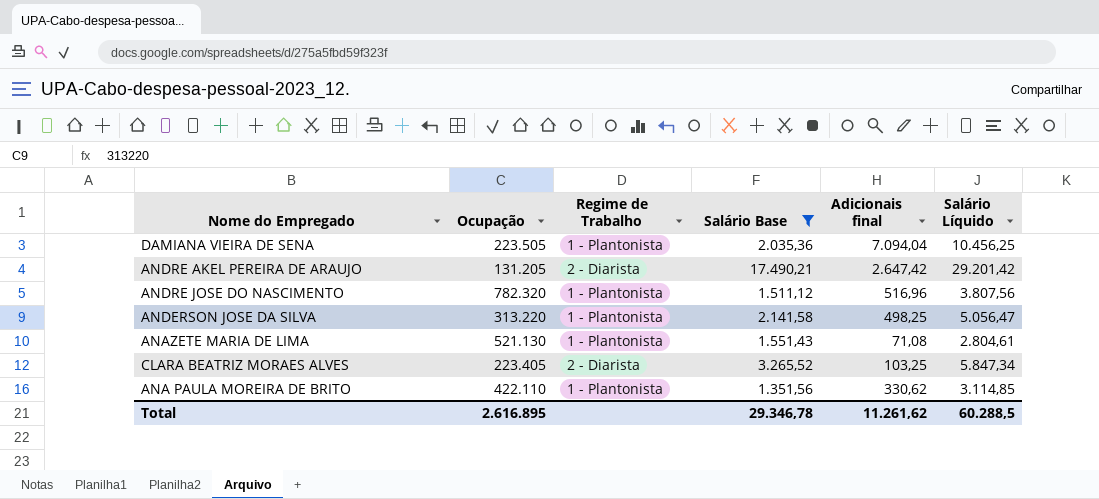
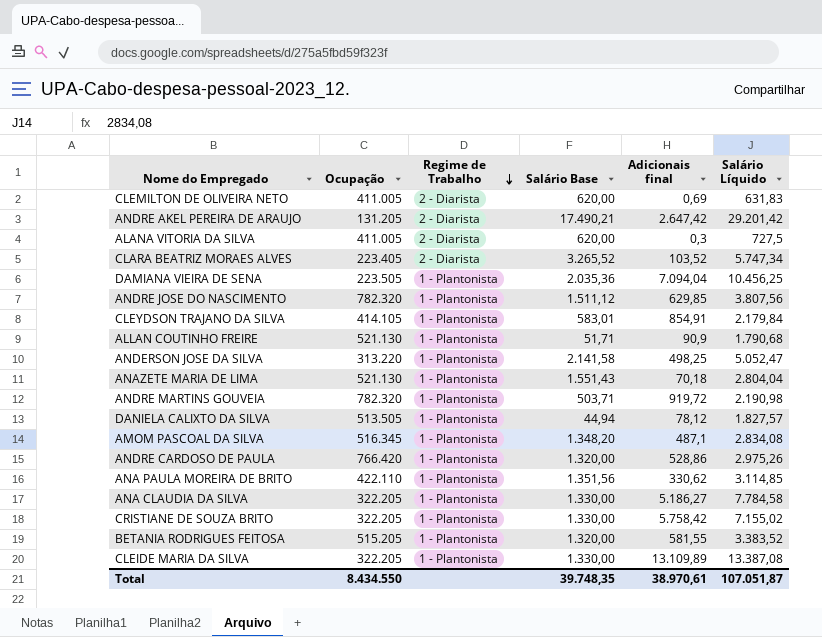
filter: Salário Base >= 1.351,56 -> none
row order: none -> Regime de Trabalho descending
CLARA BEATRIZ MORAES ALVES | Adicionais final: 103,25 -> 103,52
CLARA BEATRIZ MORAES ALVES | Salário Líquido: 5.847,34 -> 5.747,34
ANDRE JOSE DO NASCIMENTO | Adicionais final: 516,96 -> 629,85
ANDERSON JOSE DA SILVA | Salário Líquido: 5.056,47 -> 5.052,47
ANAZETE MARIA DE LIMA | Adicionais final: 71,08 -> 70,18
ANAZETE MARIA DE LIMA | Salário Líquido: 2.804,61 -> 2.804,04
Total | Ocupação: 2.616.895 -> 8.434.550
Total | Salário Base: 29.346,78 -> 39.748,35
Total | Adicionais final: 11.261,62 -> 38.970,61
Total | Salário Líquido: 60.288,5 -> 107.051,87

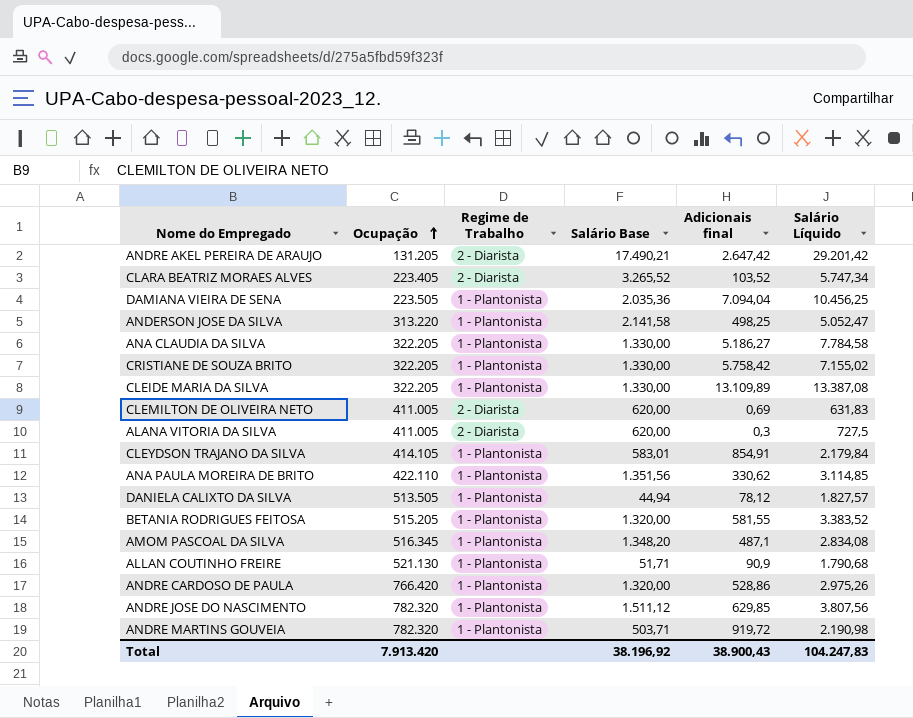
row order: Regime de Trabalho descending -> Ocupação ascending
row ANAZETE MARIA DE LIMA: 521.130 | 1 - Plantonista | 1.551,43 | 70,18 | 2.804,04 -> none
Total | Ocupação: 8.434.550 -> 7.913.420
Total | Salário Base: 39.748,35 -> 38.196,92
Total | Adicionais final: 38.970,61 -> 38.900,43
Total | Salário Líquido: 107.051,87 -> 104.247,83

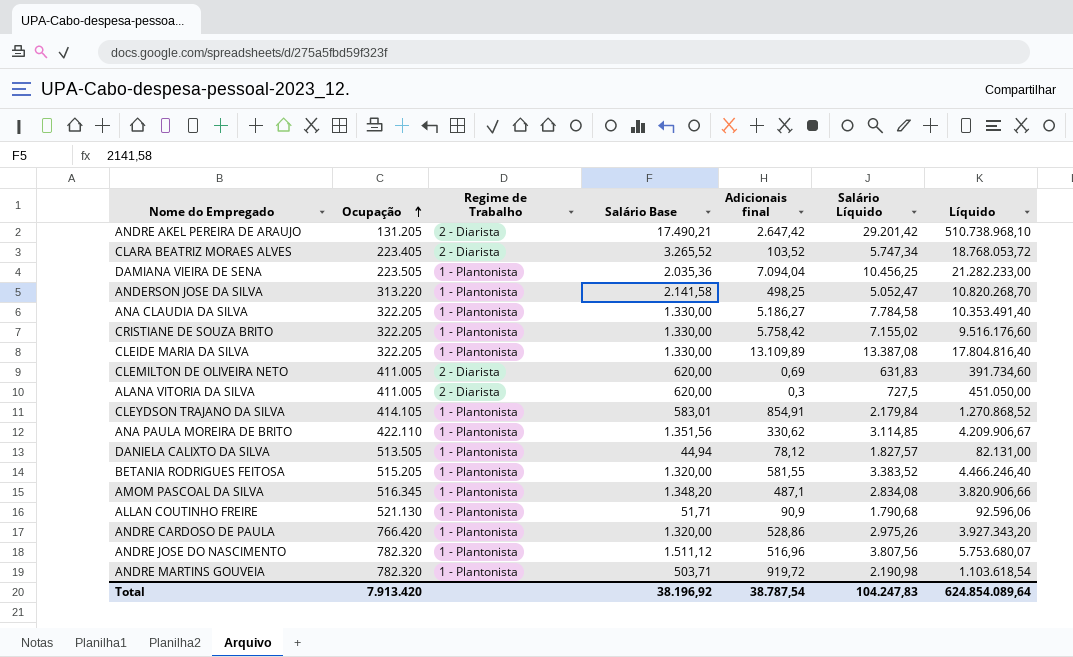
column Líquido | formula: none -> [Salário Base] * [Salário Líquido]
ANDRE JOSE DO NASCIMENTO | Adicionais final: 629,85 -> 516,96
Total | Adicionais final: 38.900,43 -> 38.787,54

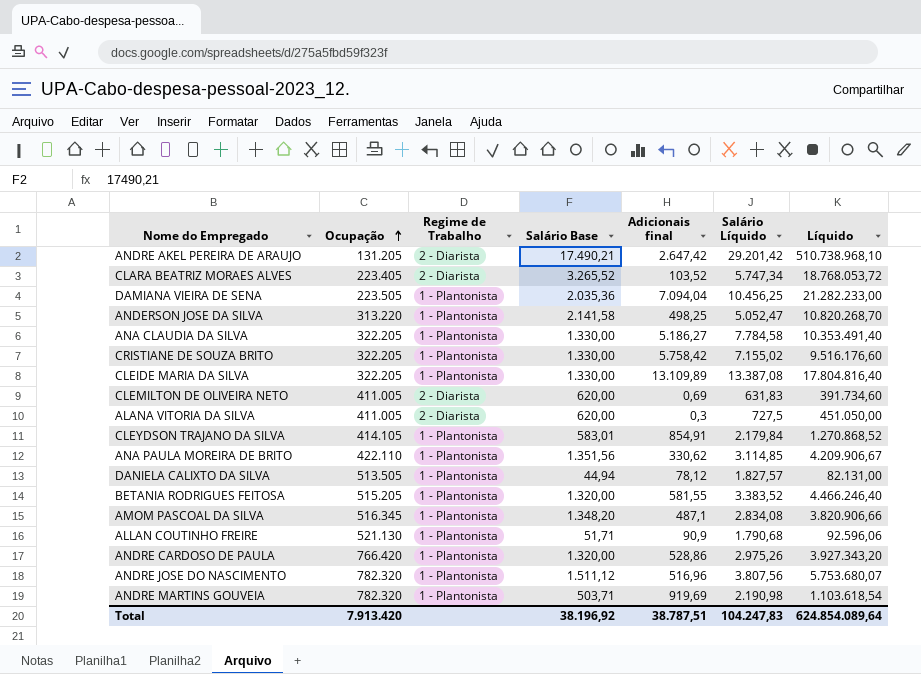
ANDRE MARTINS GOUVEIA | Adicionais final: 919,72 -> 919,69
Total | Adicionais final: 38.787,54 -> 38.787,51

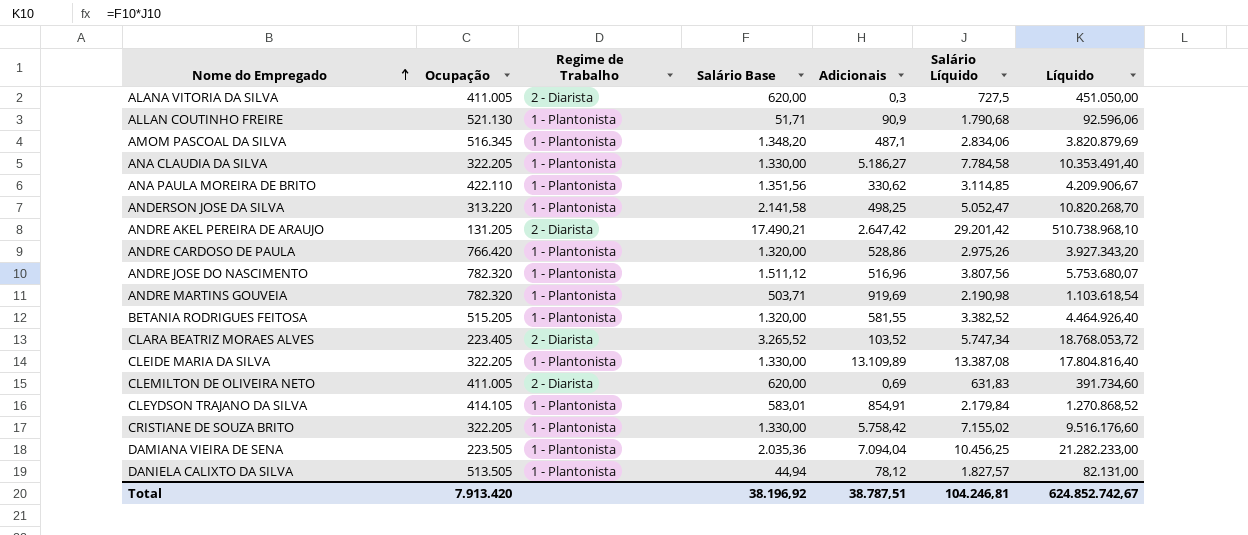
row order: Ocupação ascending -> Nome do Empregado ascending
column name: Adicionais final -> Adicionais
AMOM PASCOAL DA SILVA | Salário Líquido: 2.834,08 -> 2.834,06
AMOM PASCOAL DA SILVA | Líquido: 3.820.906,66 -> 3.820.879,69
BETANIA RODRIGUES FEITOSA | Salário Líquido: 3.383,52 -> 3.382,52
BETANIA RODRIGUES FEITOSA | Líquido: 4.466.246,40 -> 4.464.926,40
Total | Salário Líquido: 104.247,83 -> 104.246,81
Total | Líquido: 624.854.089,64 -> 624.852.742,67

